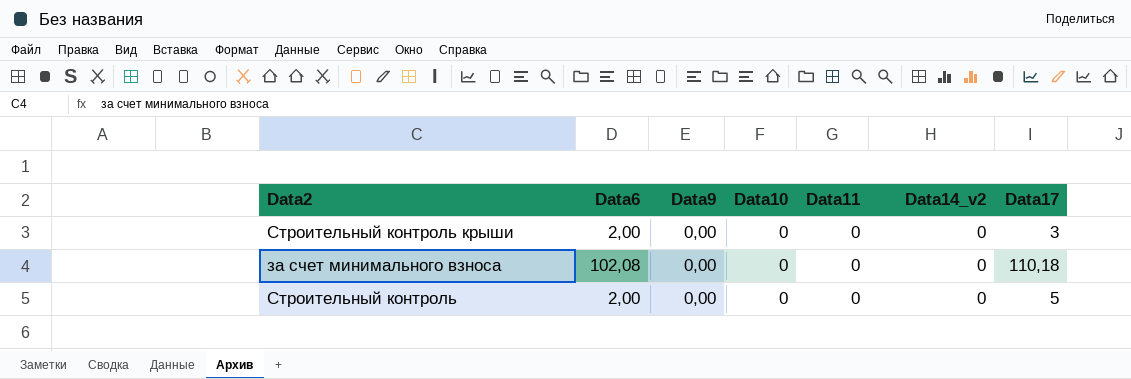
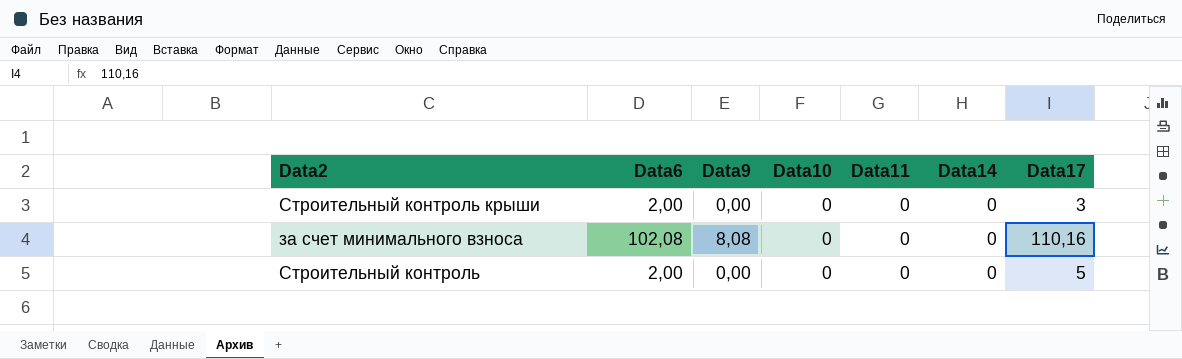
column name: Data14_v2 -> Data14
за счет минимального взноса | Data9: 0,00 -> 8,08
за счет минимального взноса | Data17: 110,18 -> 110,16

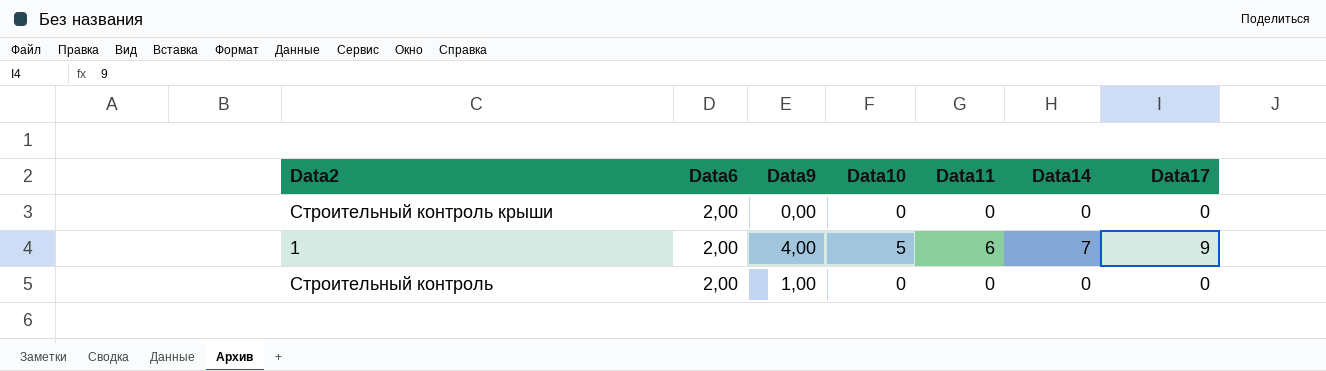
row за счет минимального взноса: 102,08 | 8,08 | 0 | 0 | 0 | 110,16 -> none
Строительный контроль крыши | Data17: 3 -> 0
row 1: none -> 2,00 | 4,00 | 5 | 6 | 7 | 9
Строительный контроль | Data9: 0,00 -> 1,00
Строительный контроль | Data17: 5 -> 0

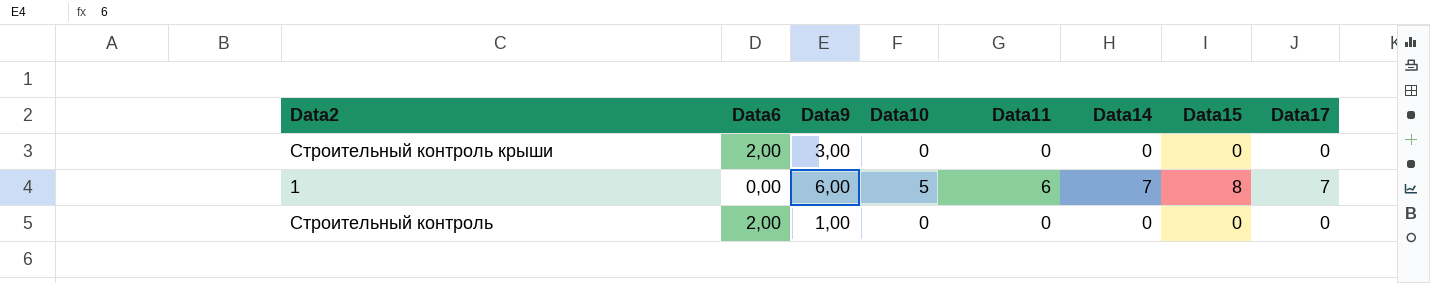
column Data15 | position: none -> 7
Строительный контроль крыши | Data9: 0,00 -> 3,00
1 | Data6: 2,00 -> 0,00
1 | Data9: 4,00 -> 6,00
1 | Data17: 9 -> 7

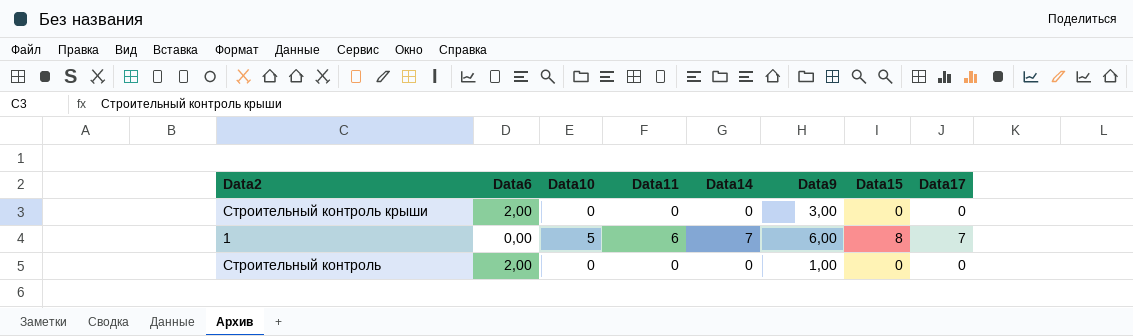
column Data9 | position: 3 -> 6

